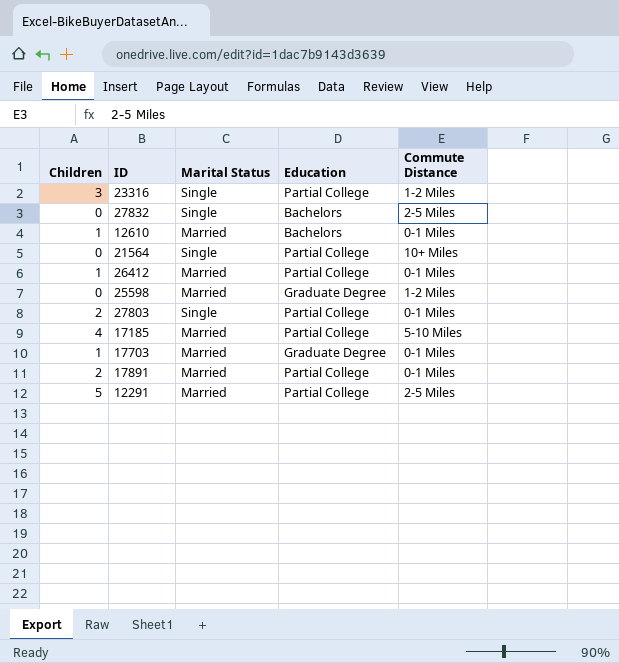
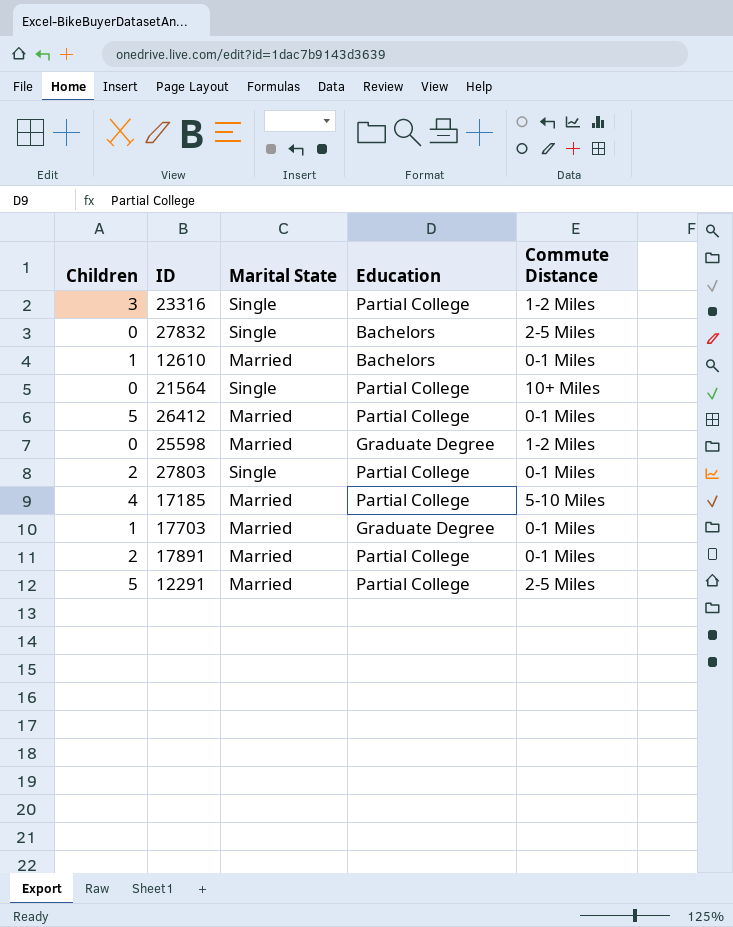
column name: Marital Status -> Marital State
26412 | Children: 1 -> 5

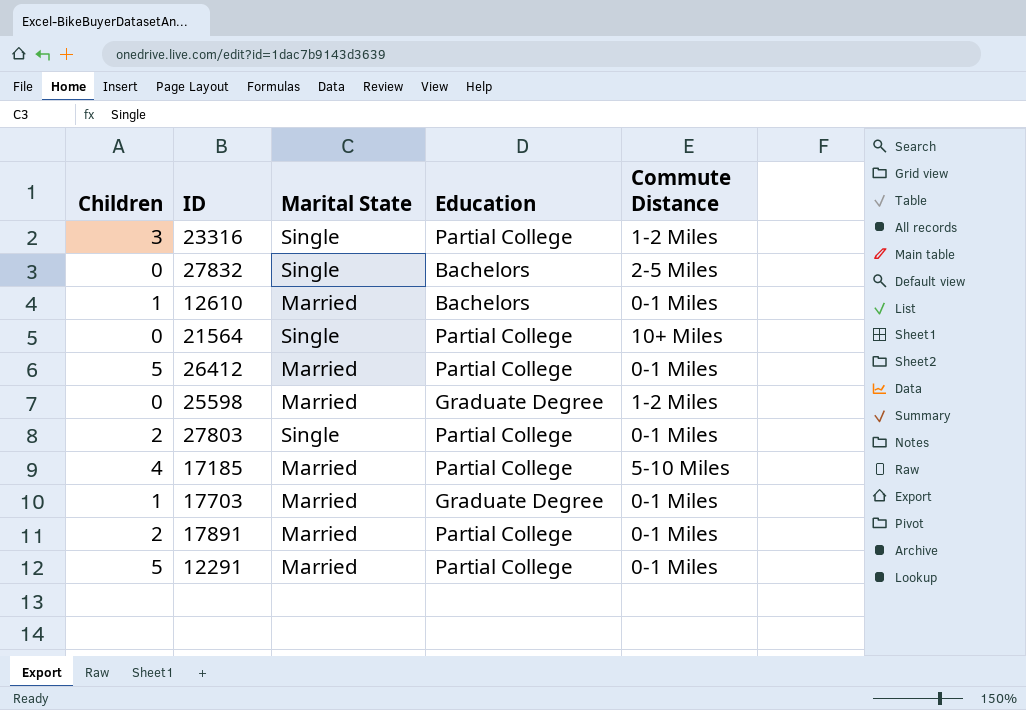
12291 | Commute Distance: 2-5 Miles -> 0-1 Miles

